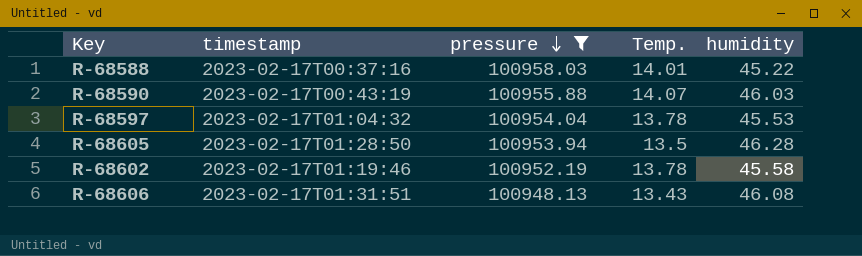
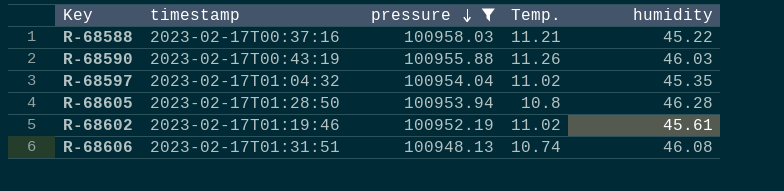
R-68588 | Temp.: 14.01 -> 11.21
R-68590 | Temp.: 14.07 -> 11.26
R-68597 | Temp.: 13.78 -> 11.02
R-68597 | humidity: 45.53 -> 45.35
R-68605 | Temp.: 13.5 -> 10.8
R-68602 | Temp.: 13.78 -> 11.02
R-68602 | humidity: 45.58 -> 45.61
R-68606 | Temp.: 13.43 -> 10.74

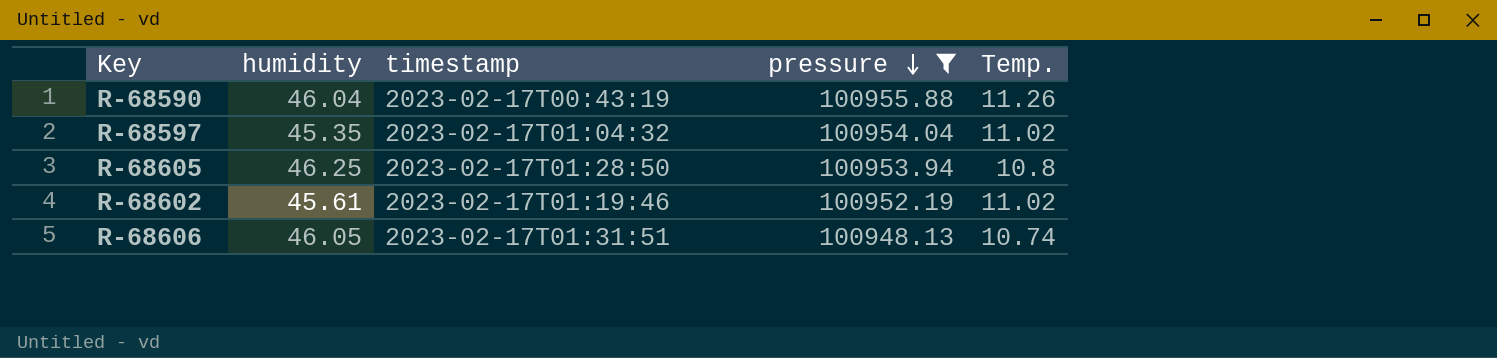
column humidity | position: 5 -> 2
row R-68588: 2023-02-17T00:37:16 | 100958.03 | 11.21 | 45.22 -> none
R-68590 | humidity: 46.03 -> 46.04
R-68605 | humidity: 46.28 -> 46.25
R-68606 | humidity: 46.08 -> 46.05

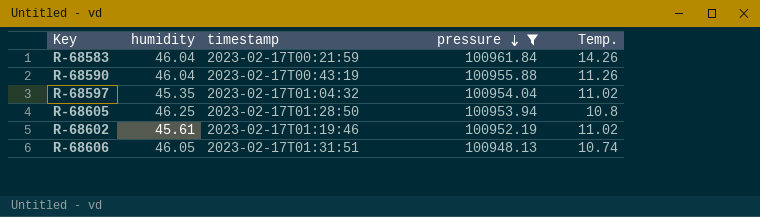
row R-68583: none -> 46.04 | 2023-02-17T00:21:59 | 100961.84 | 14.26

